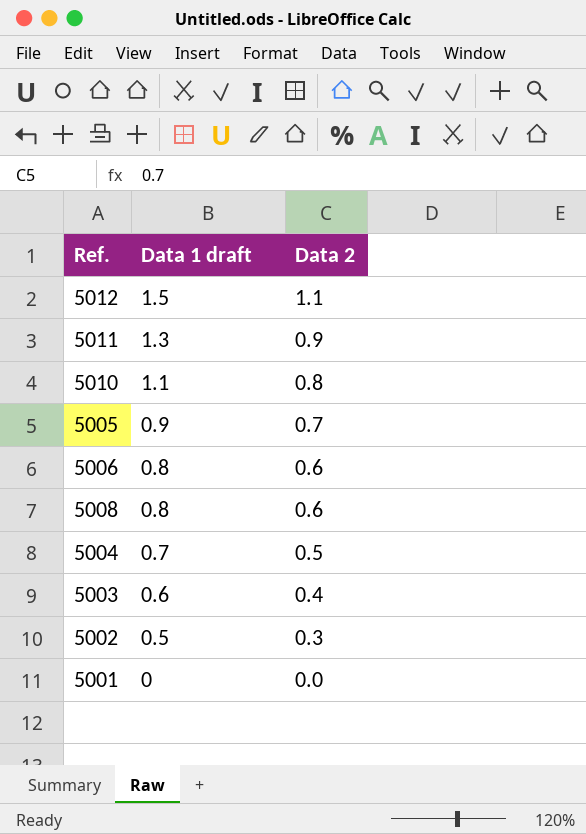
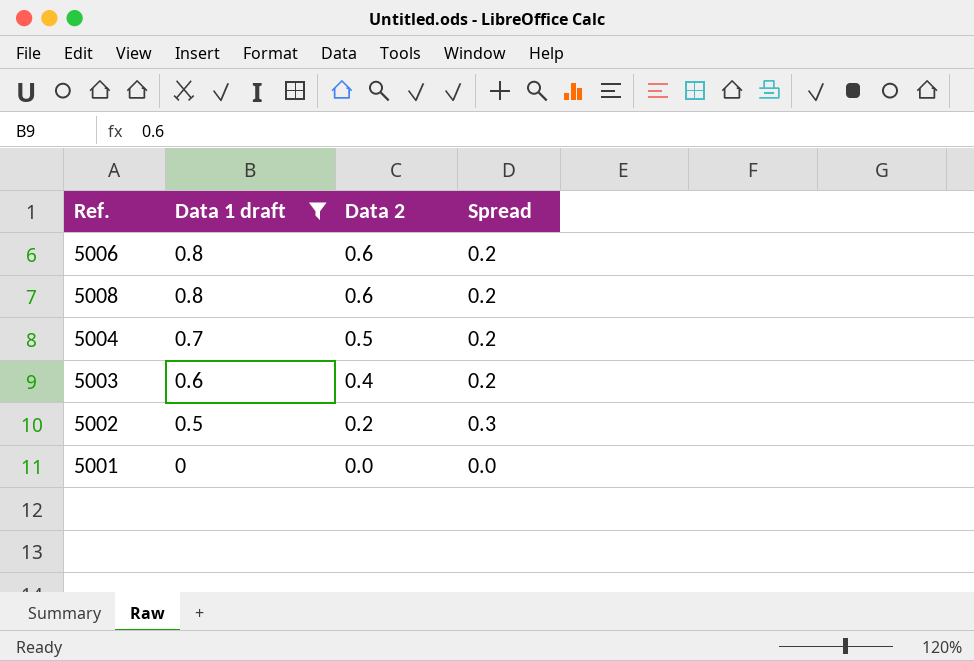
filter: none -> Data 1 draft <= 0.8
column Spread | formula: none -> [Data 1 draft] - [Data 2]
5002 | Data 2: 0.3 -> 0.2

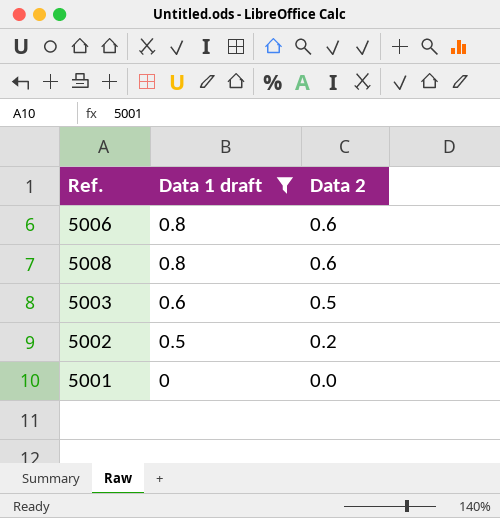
column Spread | formula: [Data 1 draft] - [Data 2] -> none
row 5004: 0.7 | 0.5 | 0.2 -> none
5003 | Data 2: 0.4 -> 0.5

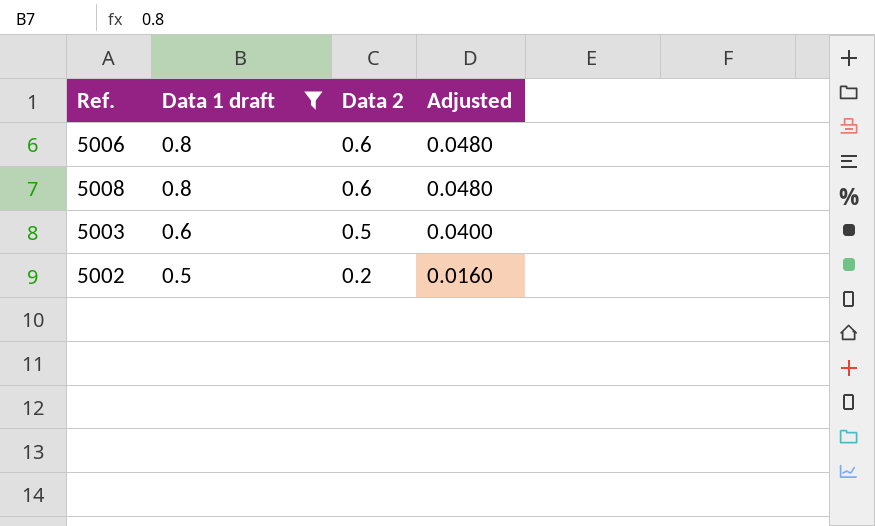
column Adjusted | formula: none -> [Data 2] * 0.08
row 5001: 0 | 0.0 -> none

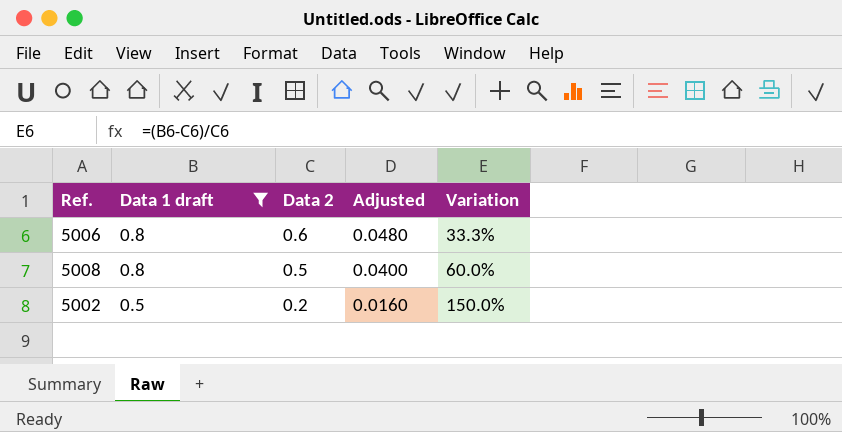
column Variation | formula: none -> ([Data 1 draft] - [Data 2]) / [Data 2]
row 5003: 0.6 | 0.5 | 0.0400 -> none
5008 | Data 2: 0.6 -> 0.5
5008 | Adjusted: 0.0480 -> 0.0400

